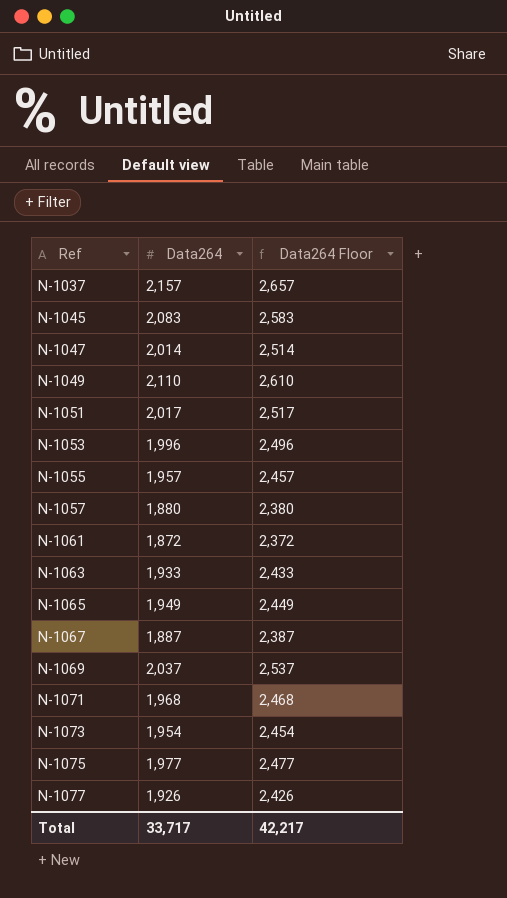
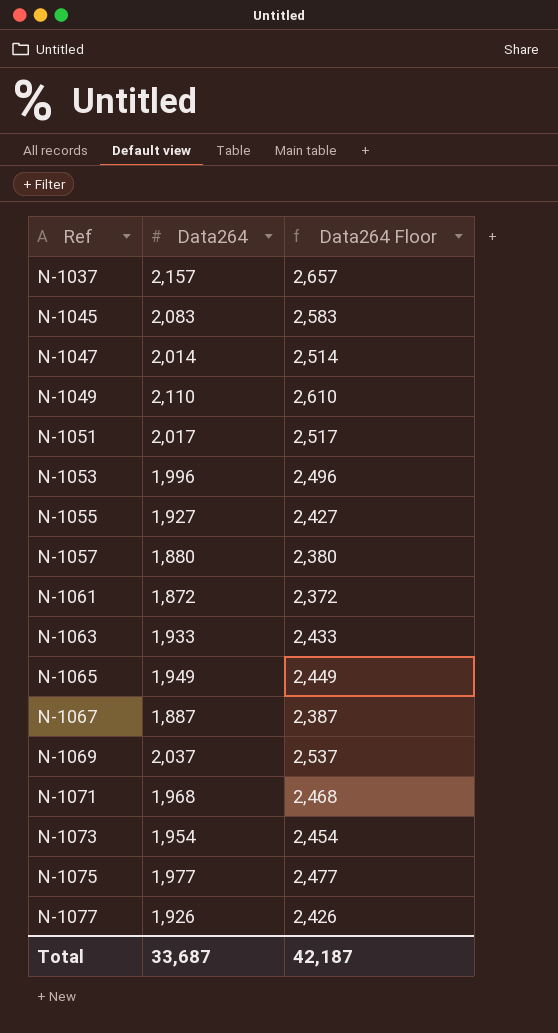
N-1055 | Data264: 1,957 -> 1,927
N-1055 | Data264 Floor: 2,457 -> 2,427
Total | Data264: 33,717 -> 33,687
Total | Data264 Floor: 42,217 -> 42,187

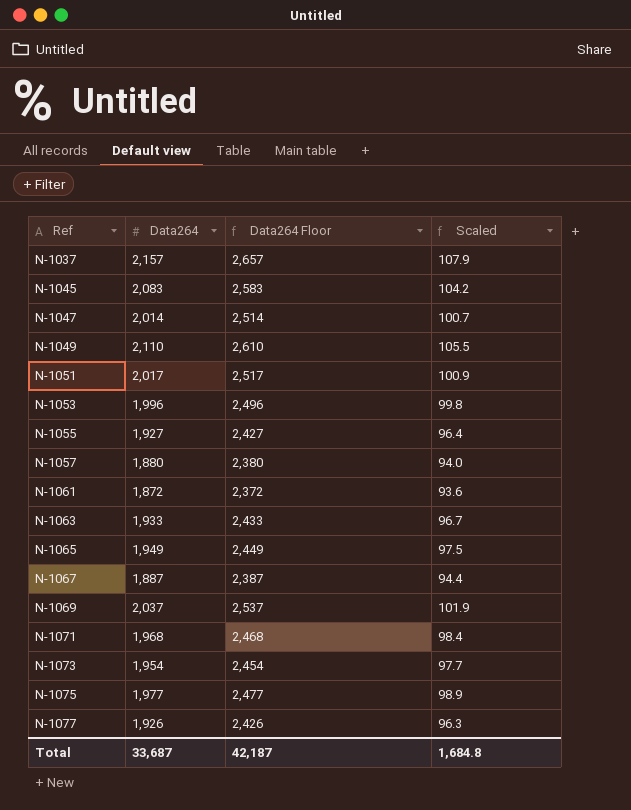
column Scaled | formula: none -> [Data264] * 0.05

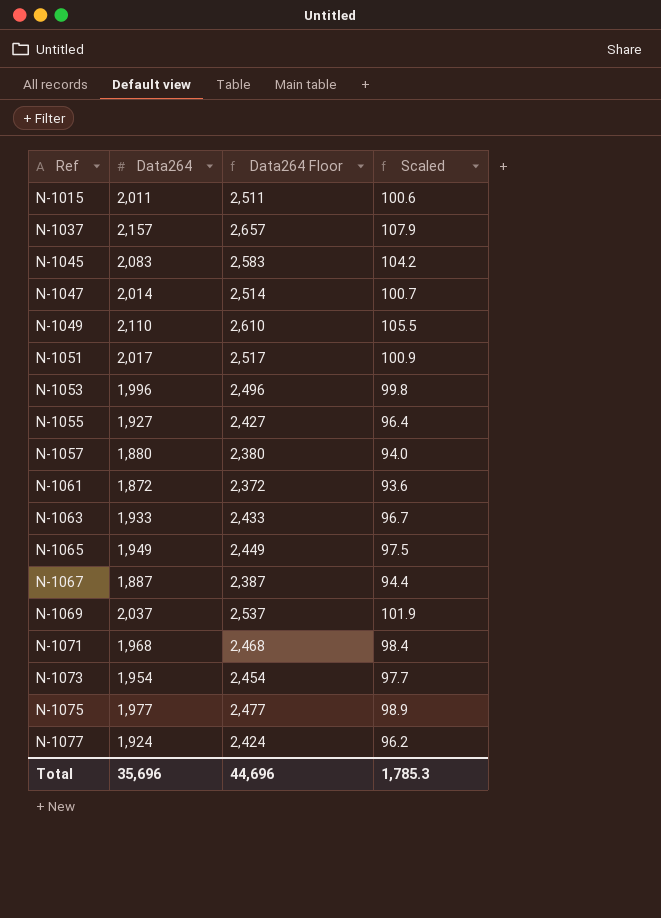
row N-1015: none -> 2,011 | 2,511 | 100.6
N-1077 | Data264: 1,926 -> 1,924
N-1077 | Data264 Floor: 2,426 -> 2,424
N-1077 | Scaled: 96.3 -> 96.2
Total | Data264: 33,687 -> 35,696
Total | Data264 Floor: 42,187 -> 44,696
Total | Scaled: 1,684.8 -> 1,785.3

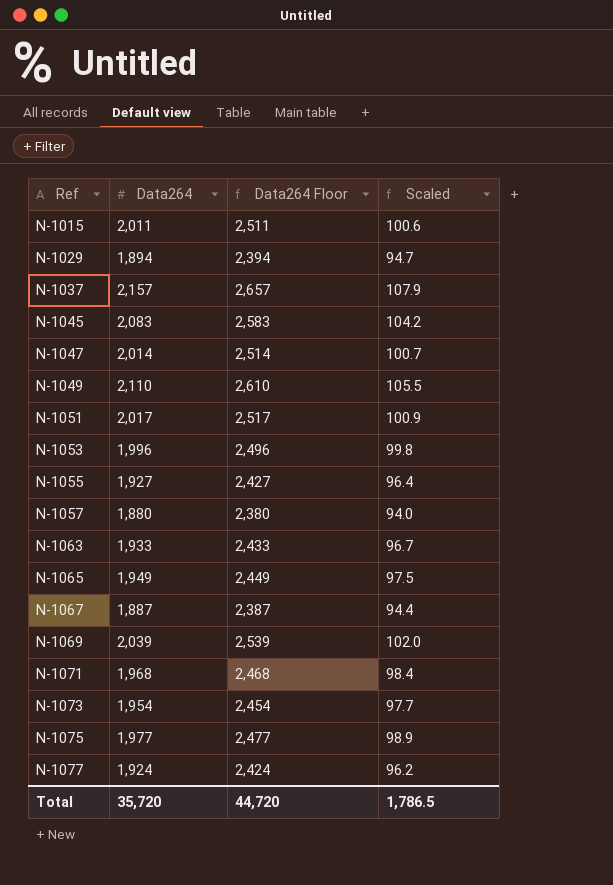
row N-1061: 1,872 | 2,372 | 93.6 -> none
row N-1029: none -> 1,894 | 2,394 | 94.7
N-1069 | Data264: 2,037 -> 2,039
N-1069 | Data264 Floor: 2,537 -> 2,539
N-1069 | Scaled: 101.9 -> 102.0
Total | Data264: 35,696 -> 35,720
Total | Data264 Floor: 44,696 -> 44,720
Total | Scaled: 1,785.3 -> 1,786.5

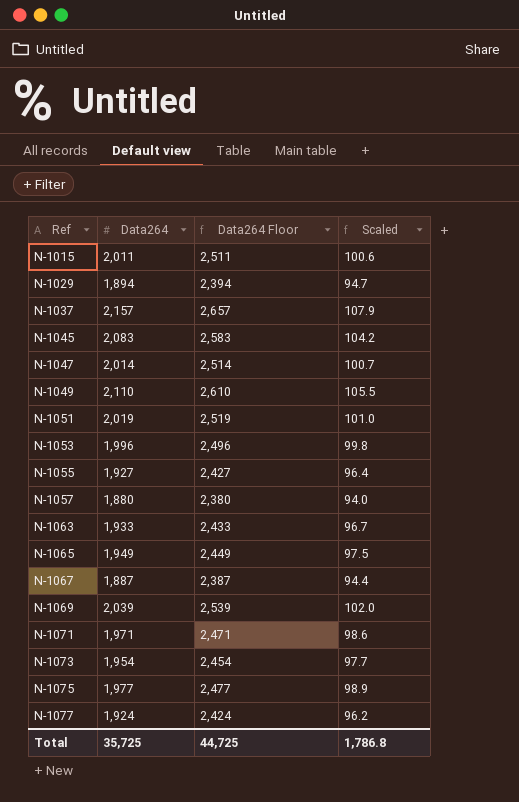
N-1051 | Data264: 2,017 -> 2,019
N-1051 | Data264 Floor: 2,517 -> 2,519
N-1051 | Scaled: 100.9 -> 101.0
N-1071 | Data264: 1,968 -> 1,971
N-1071 | Data264 Floor: 2,468 -> 2,471
N-1071 | Scaled: 98.4 -> 98.6
Total | Data264: 35,720 -> 35,725
Total | Data264 Floor: 44,720 -> 44,725
Total | Scaled: 1,786.5 -> 1,786.8

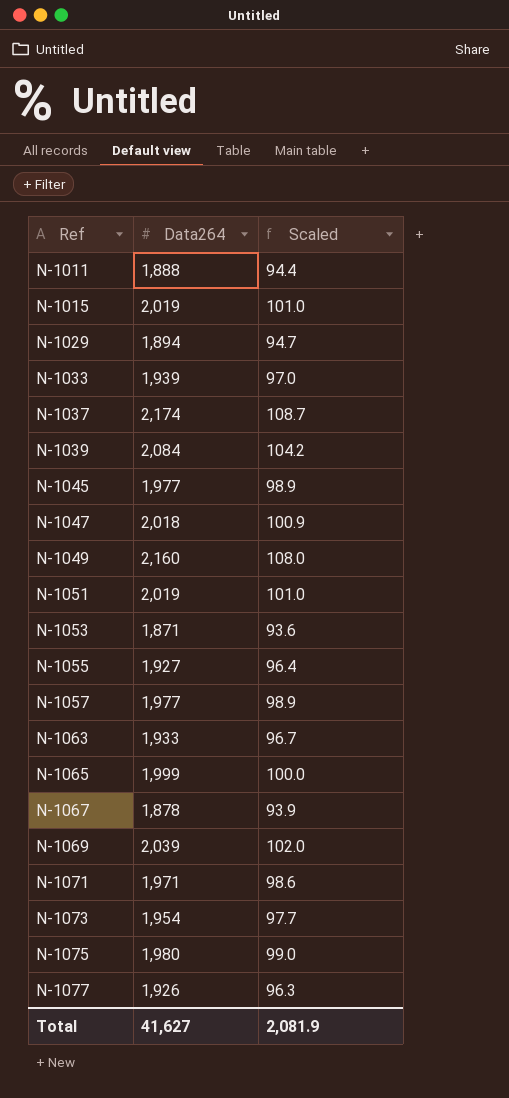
column Data264 Floor | formula: [Data264] + 500 -> none
row N-1011: none -> 1,888 | 94.4
N-1015 | Data264: 2,011 -> 2,019
N-1015 | Scaled: 100.6 -> 101.0
row N-1033: none -> 1,939 | 97.0
N-1037 | Data264: 2,157 -> 2,174
N-1037 | Scaled: 107.9 -> 108.7
row N-1039: none -> 2,084 | 104.2
N-1045 | Data264: 2,083 -> 1,977
N-1045 | Scaled: 104.2 -> 98.9
N-1047 | Data264: 2,014 -> 2,018
N-1047 | Scaled: 100.7 -> 100.9
N-1049 | Data264: 2,110 -> 2,160
N-1049 | Scaled: 105.5 -> 108.0
N-1053 | Data264: 1,996 -> 1,871
N-1053 | Scaled: 99.8 -> 93.6
N-1057 | Data264: 1,880 -> 1,977
N-1057 | Scaled: 94.0 -> 98.9
N-1065 | Data264: 1,949 -> 1,999
N-1065 | Scaled: 97.5 -> 100.0
N-1067 | Data264: 1,887 -> 1,878
N-1067 | Scaled: 94.4 -> 93.9
N-1075 | Data264: 1,977 -> 1,980
N-1075 | Scaled: 98.9 -> 99.0
N-1077 | Data264: 1,924 -> 1,926
N-1077 | Scaled: 96.2 -> 96.3
Total | Data264: 35,725 -> 41,627
Total | Scaled: 1,786.8 -> 2,081.9

